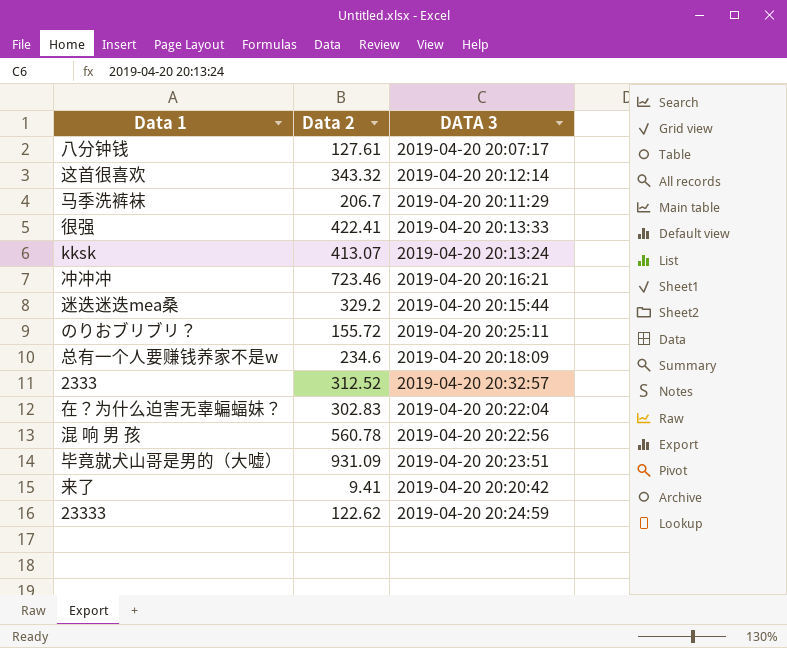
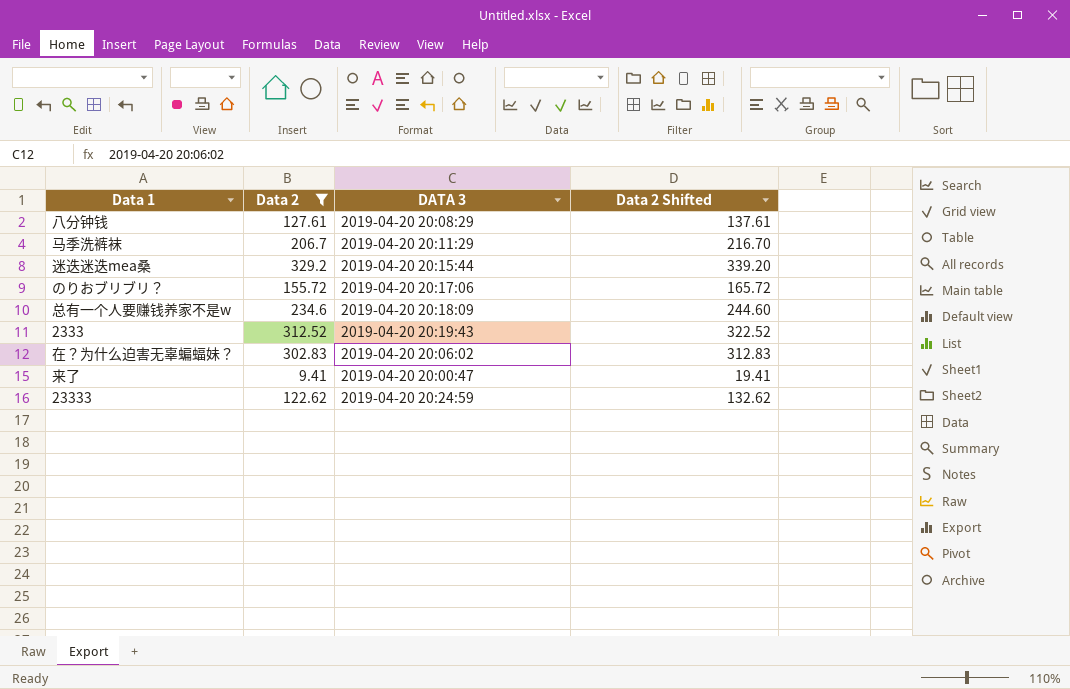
filter: none -> Data 2 <= 329.2
column Data 2 Shifted | formula: none -> [Data 2] + 10
八分钟钱 | DATA 3: 2019-04-20 20:07:17 -> 2019-04-20 20:08:29
のりおブリブリ？ | DATA 3: 2019-04-20 20:25:11 -> 2019-04-20 20:17:06
2333 | DATA 3: 2019-04-20 20:32:57 -> 2019-04-20 20:19:43
在？为什么迫害无辜蝙蝠妹？ | DATA 3: 2019-04-20 20:22:04 -> 2019-04-20 20:06:02
来了 | DATA 3: 2019-04-20 20:20:42 -> 2019-04-20 20:00:47

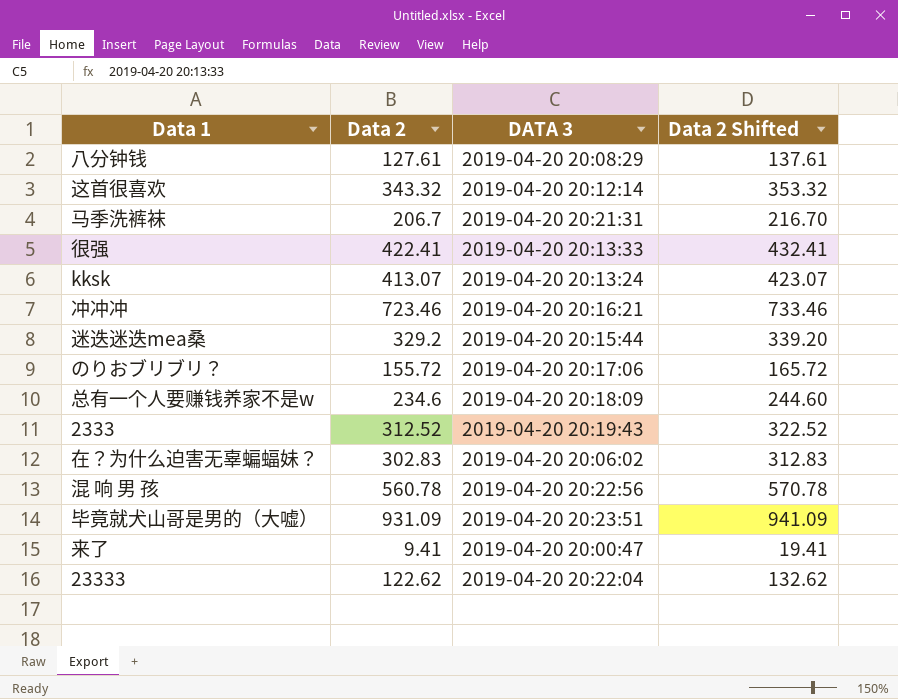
filter: Data 2 <= 329.2 -> none
马季洗裤袜 | DATA 3: 2019-04-20 20:11:29 -> 2019-04-20 20:21:31
23333 | DATA 3: 2019-04-20 20:24:59 -> 2019-04-20 20:22:04

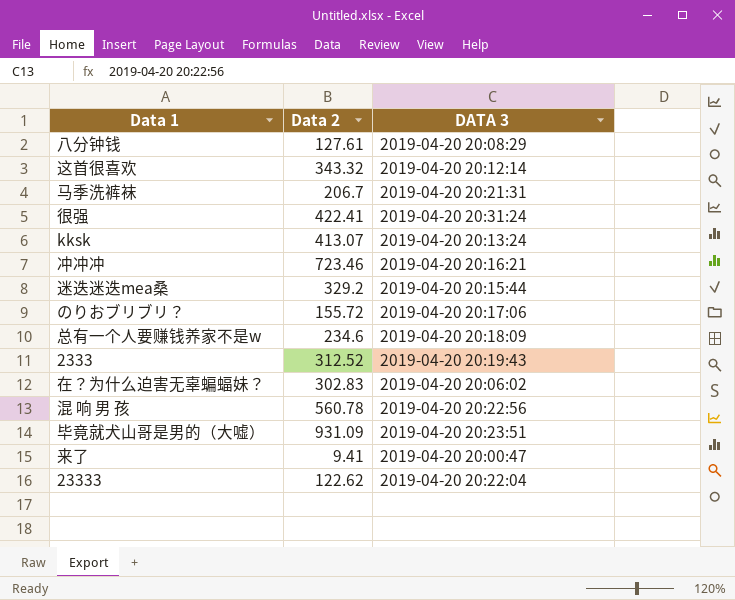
column Data 2 Shifted | formula: [Data 2] + 10 -> none
很强 | DATA 3: 2019-04-20 20:13:33 -> 2019-04-20 20:31:24

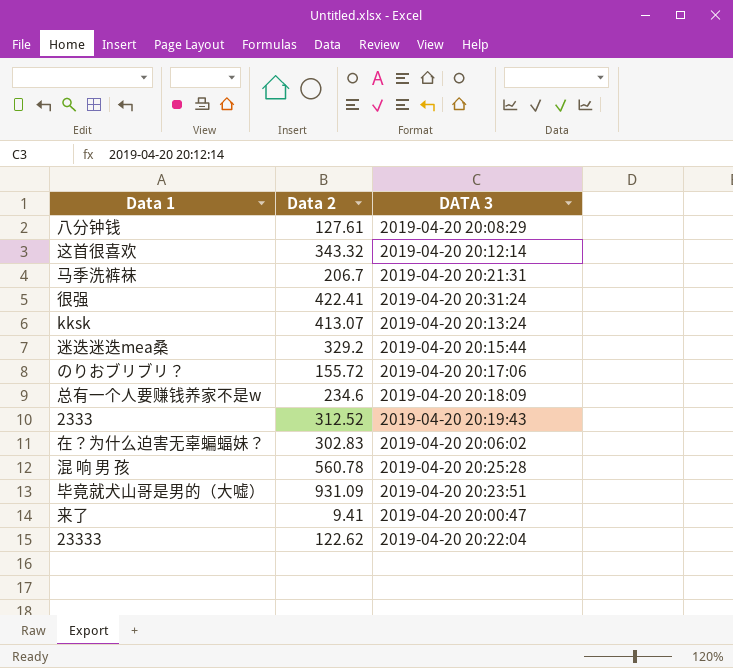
row 冲冲冲: 723.46 | 2019-04-20 20:16:21 -> none
混 响 男 孩 | DATA 3: 2019-04-20 20:22:56 -> 2019-04-20 20:25:28

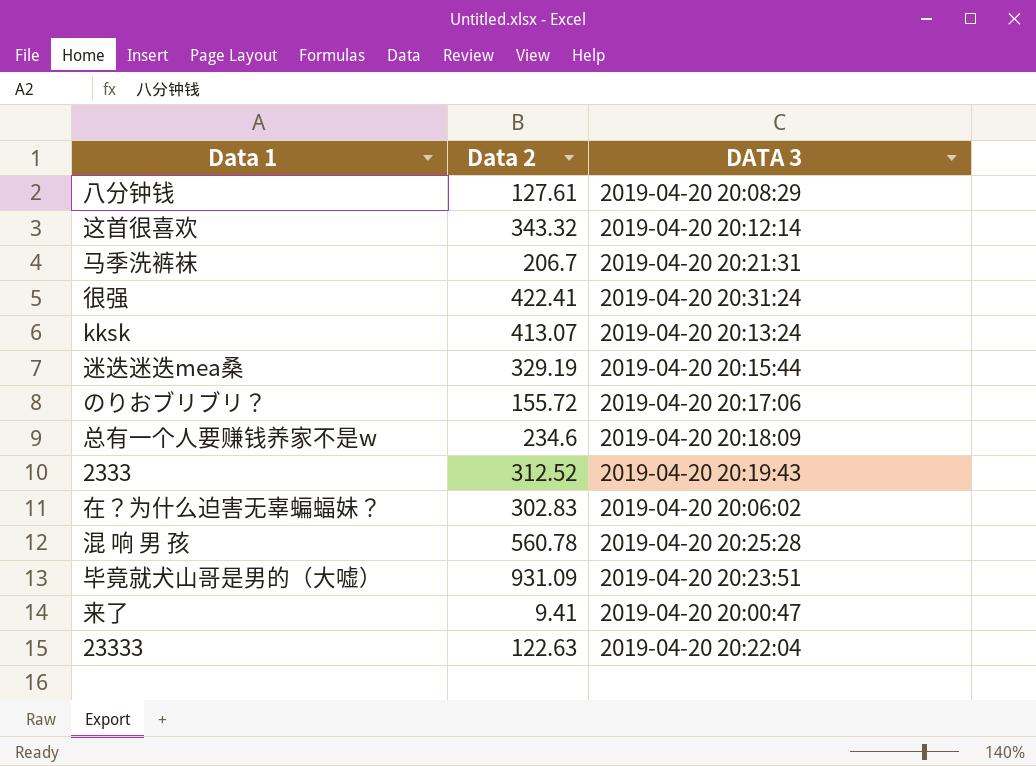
迷迭迷迭mea桑 | Data 2: 329.2 -> 329.19
23333 | Data 2: 122.62 -> 122.63

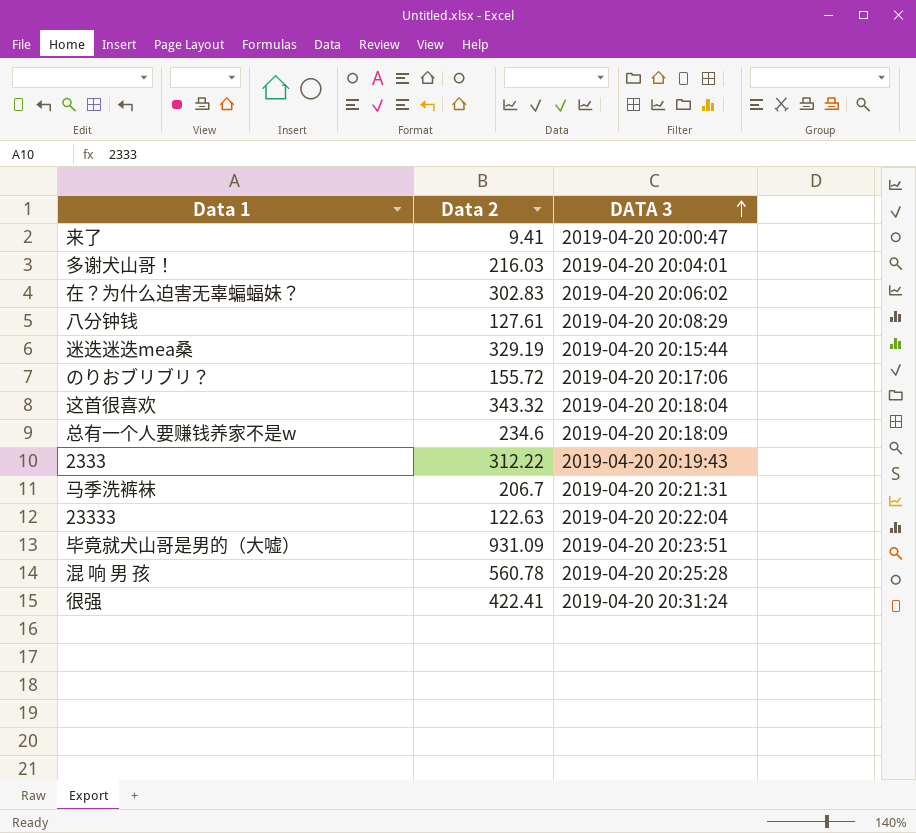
row order: none -> DATA 3 ascending
row kksk: 413.07 | 2019-04-20 20:13:24 -> none
row 多谢犬山哥！: none -> 216.03 | 2019-04-20 20:04:01
这首很喜欢 | DATA 3: 2019-04-20 20:12:14 -> 2019-04-20 20:18:04
2333 | Data 2: 312.52 -> 312.22

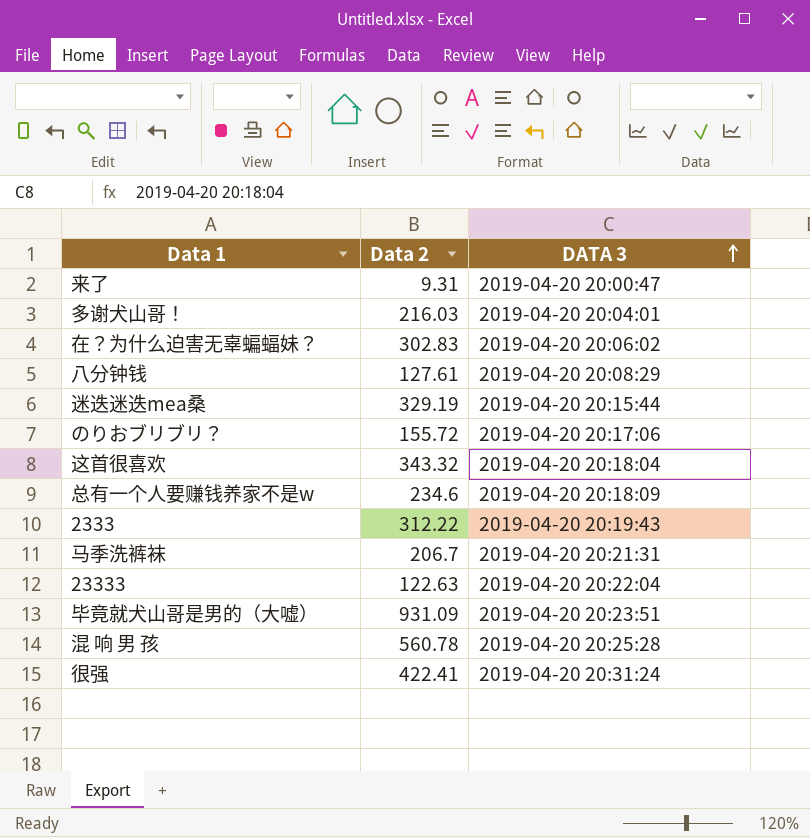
来了 | Data 2: 9.41 -> 9.31

